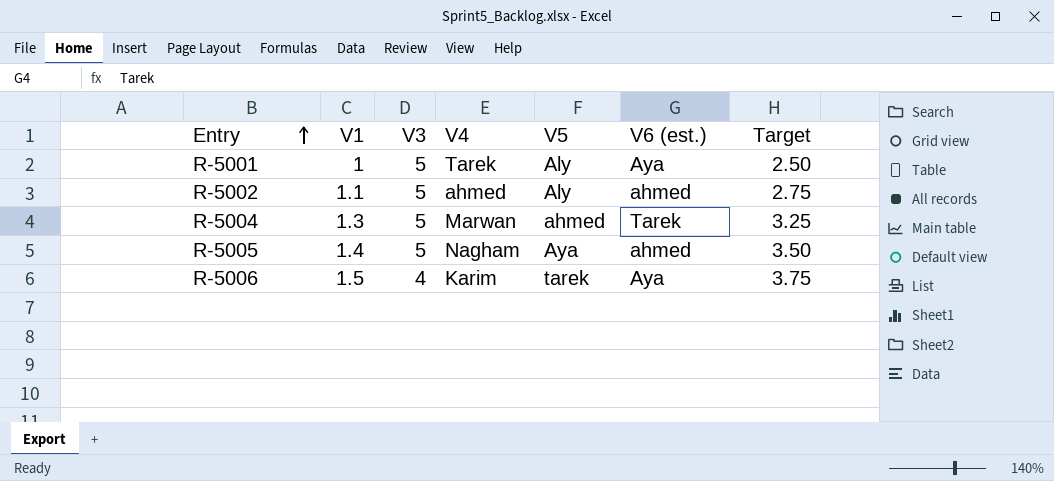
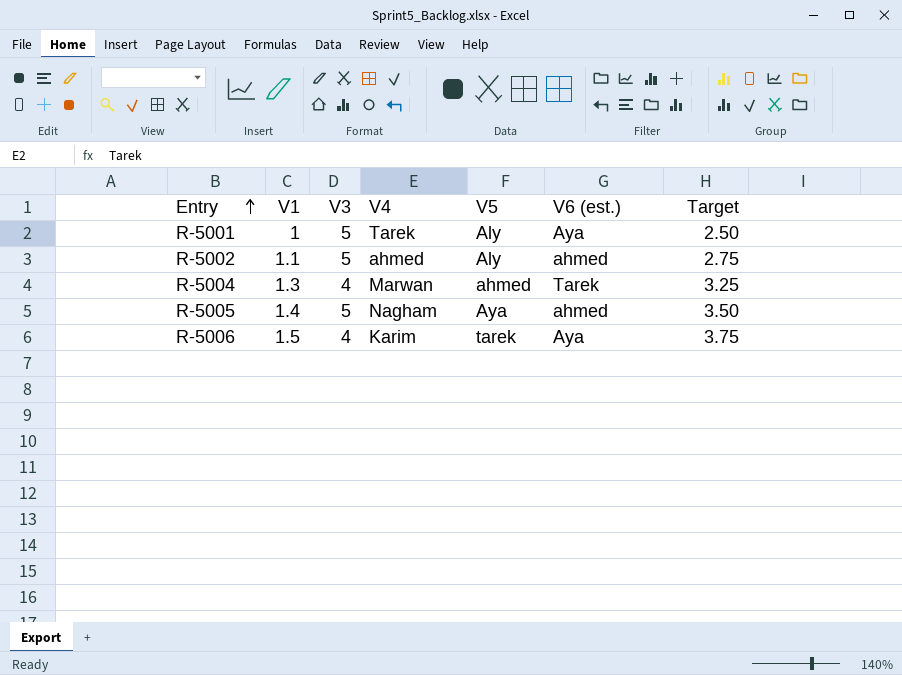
R-5004 | V3: 5 -> 4

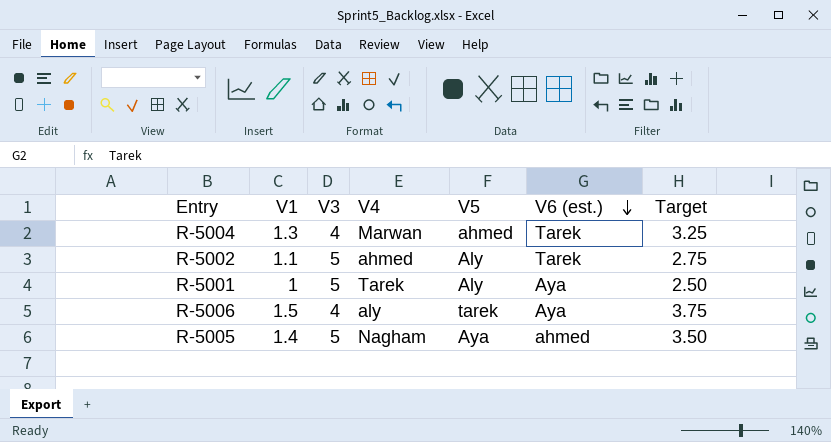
row order: Entry ascending -> V6 (est.) descending
R-5002 | V6 (est.): ahmed -> Tarek
R-5006 | V4: Karim -> aly

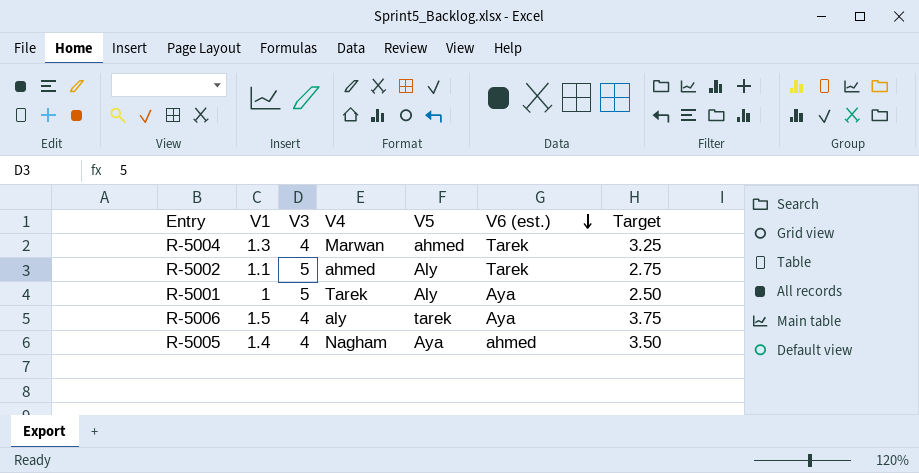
R-5005 | V3: 5 -> 4

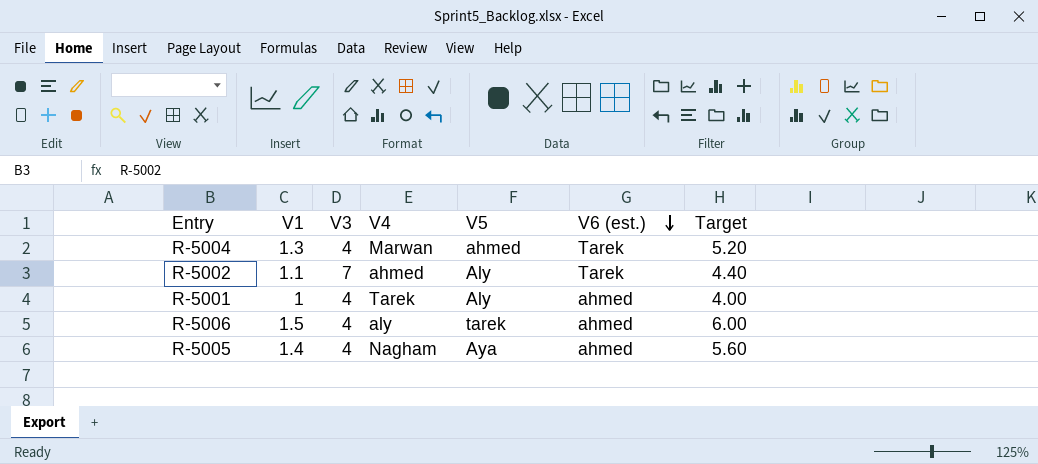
column Target | formula: [V1] * 2.5 -> [V1] * 4
R-5002 | V3: 5 -> 7
R-5001 | V3: 5 -> 4
R-5001 | V6 (est.): Aya -> ahmed
R-5006 | V6 (est.): Aya -> ahmed

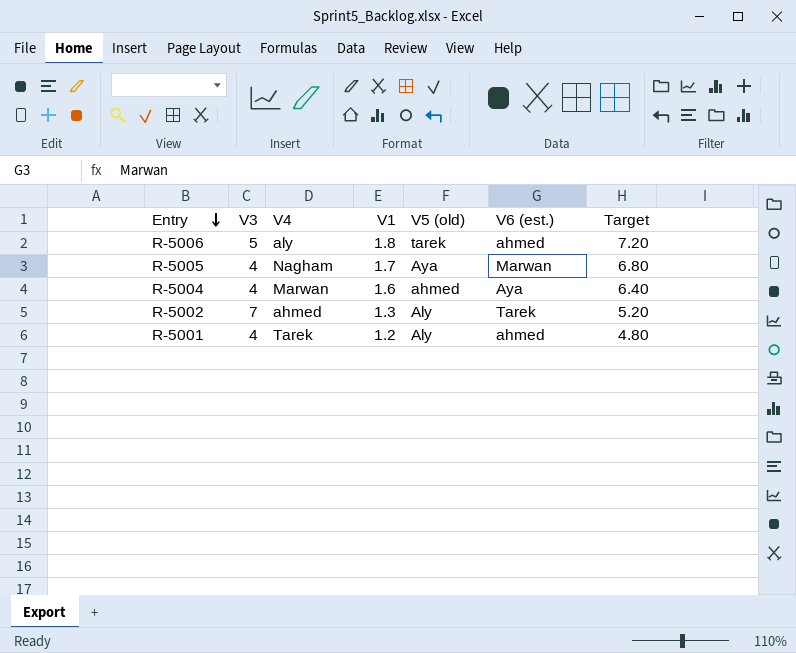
row order: V6 (est.) descending -> Entry descending
column V1 | position: 2 -> 4
column name: V5 -> V5 (old)
R-5006 | V3: 4 -> 5
R-5006 | V1: 1.5 -> 1.8
R-5006 | Target: 6.00 -> 7.20
R-5005 | V1: 1.4 -> 1.7
R-5005 | V6 (est.): ahmed -> Marwan
R-5005 | Target: 5.60 -> 6.80
R-5004 | V1: 1.3 -> 1.6
R-5004 | V6 (est.): Tarek -> Aya
R-5004 | Target: 5.20 -> 6.40
R-5002 | V1: 1.1 -> 1.3
R-5002 | Target: 4.40 -> 5.20
R-5001 | V1: 1 -> 1.2
R-5001 | Target: 4.00 -> 4.80

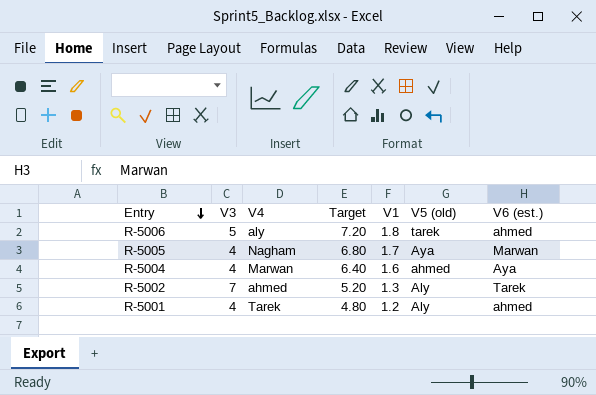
column Target | position: 7 -> 4

